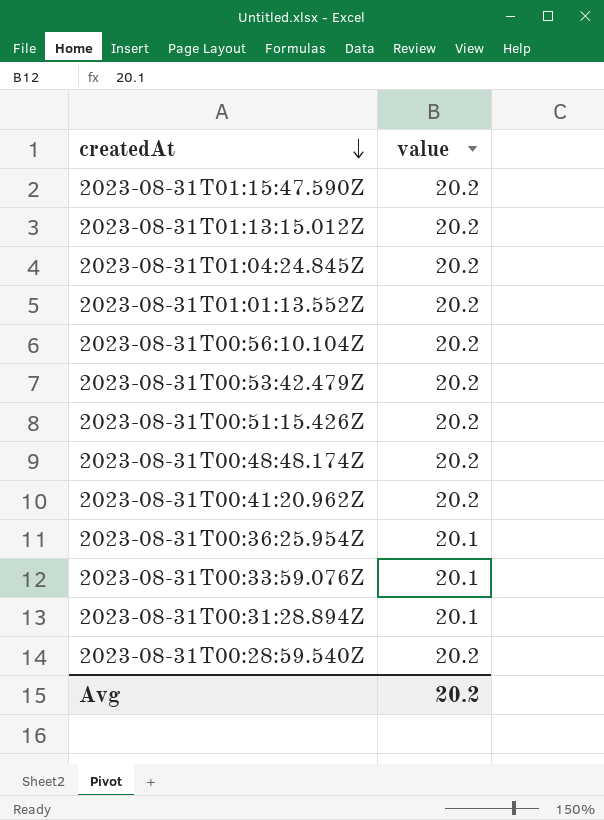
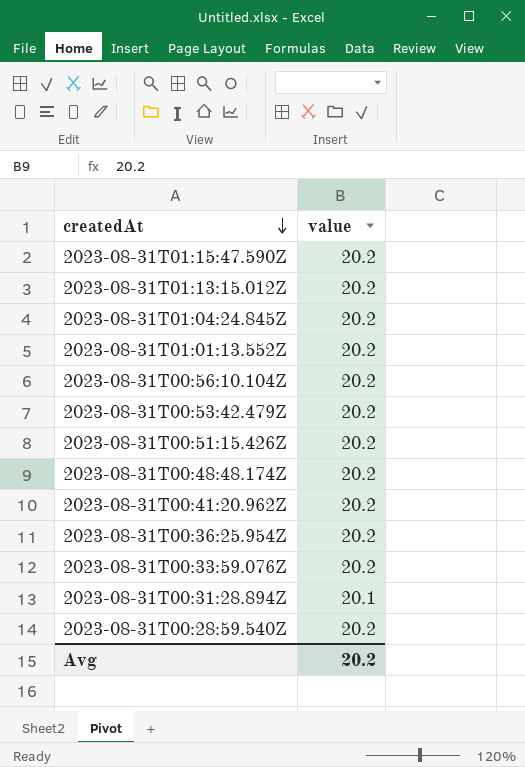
2023-08-31T00:36:25.954Z | value: 20.1 -> 20.2
2023-08-31T00:33:59.076Z | value: 20.1 -> 20.2

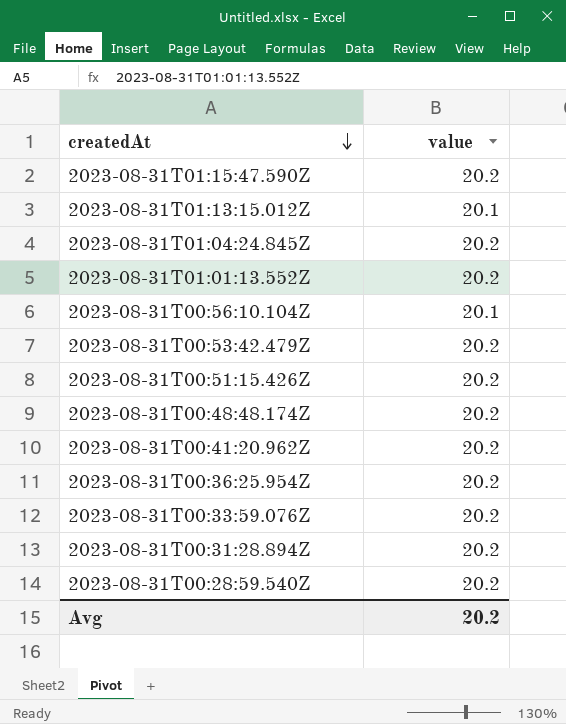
2023-08-31T01:13:15.012Z | value: 20.2 -> 20.1
2023-08-31T00:56:10.104Z | value: 20.2 -> 20.1
2023-08-31T00:31:28.894Z | value: 20.1 -> 20.2

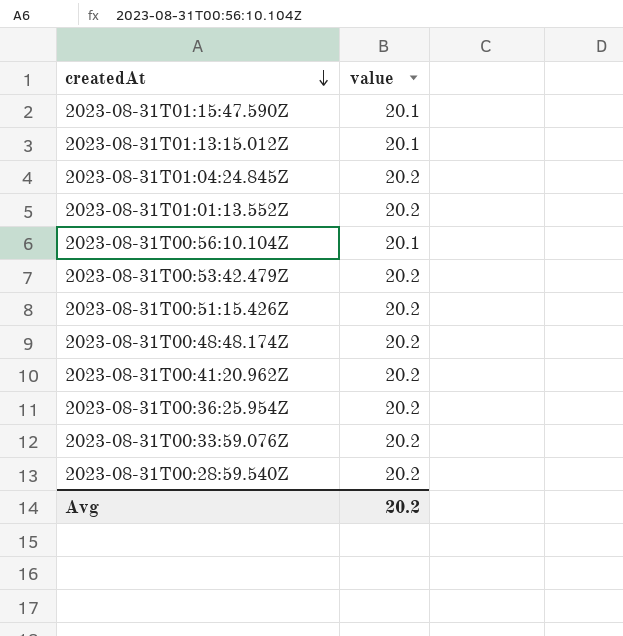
row 2023-08-31T00:31:28.894Z: 20.2 -> none
2023-08-31T01:15:47.590Z | value: 20.2 -> 20.1

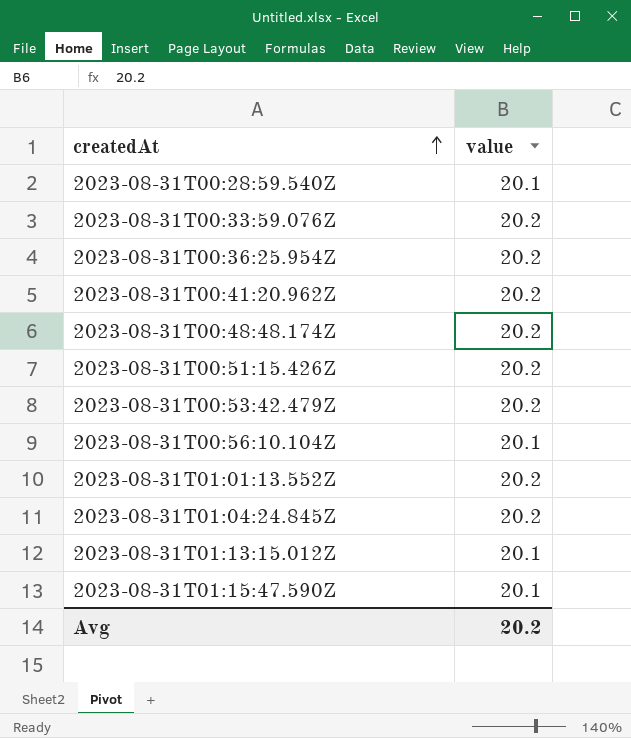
row order: createdAt descending -> createdAt ascending
2023-08-31T00:28:59.540Z | value: 20.2 -> 20.1

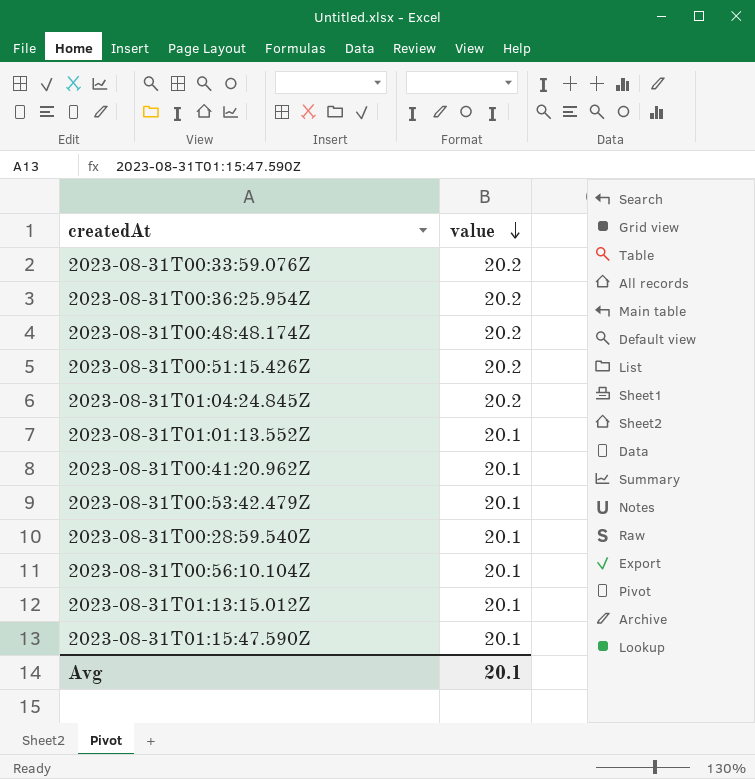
row order: createdAt ascending -> value descending
2023-08-31T01:01:13.552Z | value: 20.2 -> 20.1
2023-08-31T00:41:20.962Z | value: 20.2 -> 20.1
2023-08-31T00:53:42.479Z | value: 20.2 -> 20.1
Avg | value: 20.2 -> 20.1

